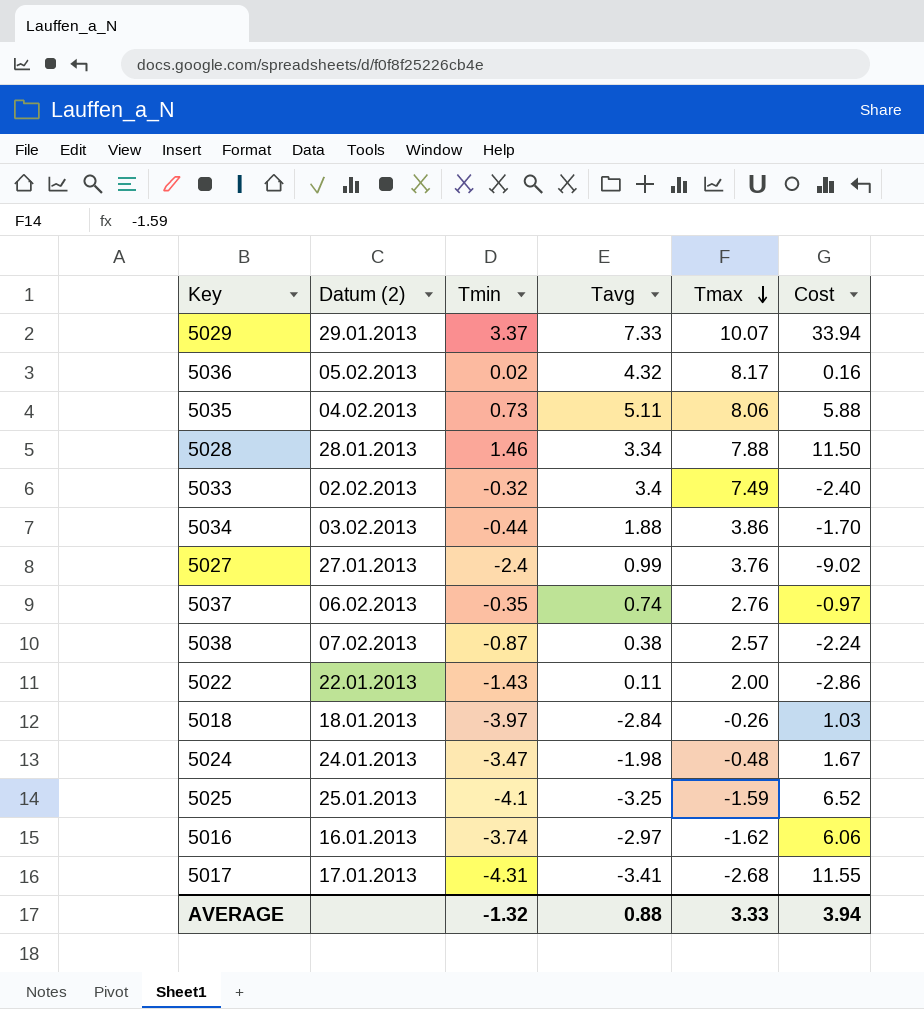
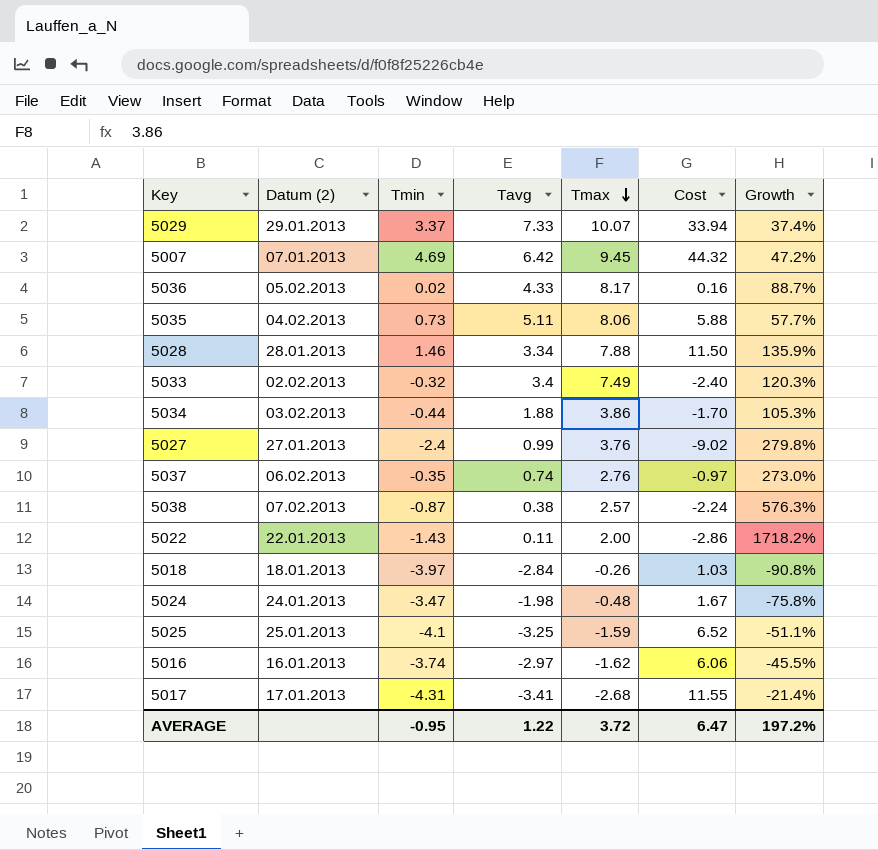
column Growth | formula: none -> ([Tmax] - [Tavg]) / [Tavg]
row 5007: none -> 07.01.2013 | 4.69 | 6.42 | 9.45 | 44.32 | 47.2%
5036 | Tavg: 4.32 -> 4.33
AVERAGE | Tmin: -1.32 -> -0.95
AVERAGE | Tavg: 0.88 -> 1.22
AVERAGE | Tmax: 3.33 -> 3.72
AVERAGE | Cost: 3.94 -> 6.47

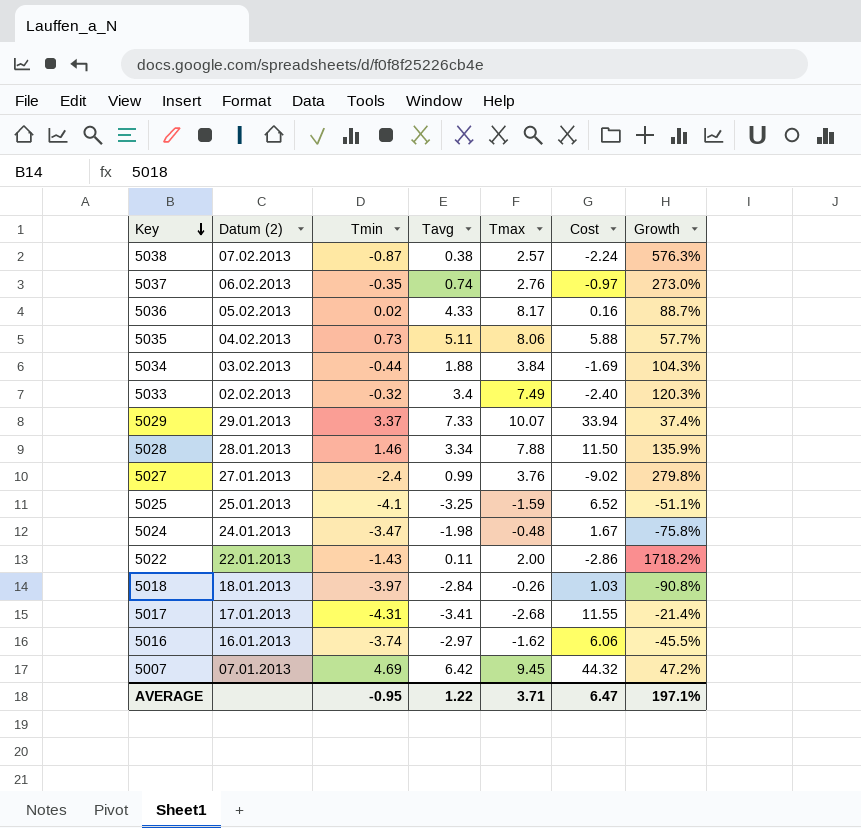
row order: Tmax descending -> Key descending
5034 | Tmax: 3.86 -> 3.84
5034 | Cost: -1.70 -> -1.69
5034 | Growth: 105.3% -> 104.3%
AVERAGE | Tmax: 3.72 -> 3.71
AVERAGE | Growth: 197.2% -> 197.1%

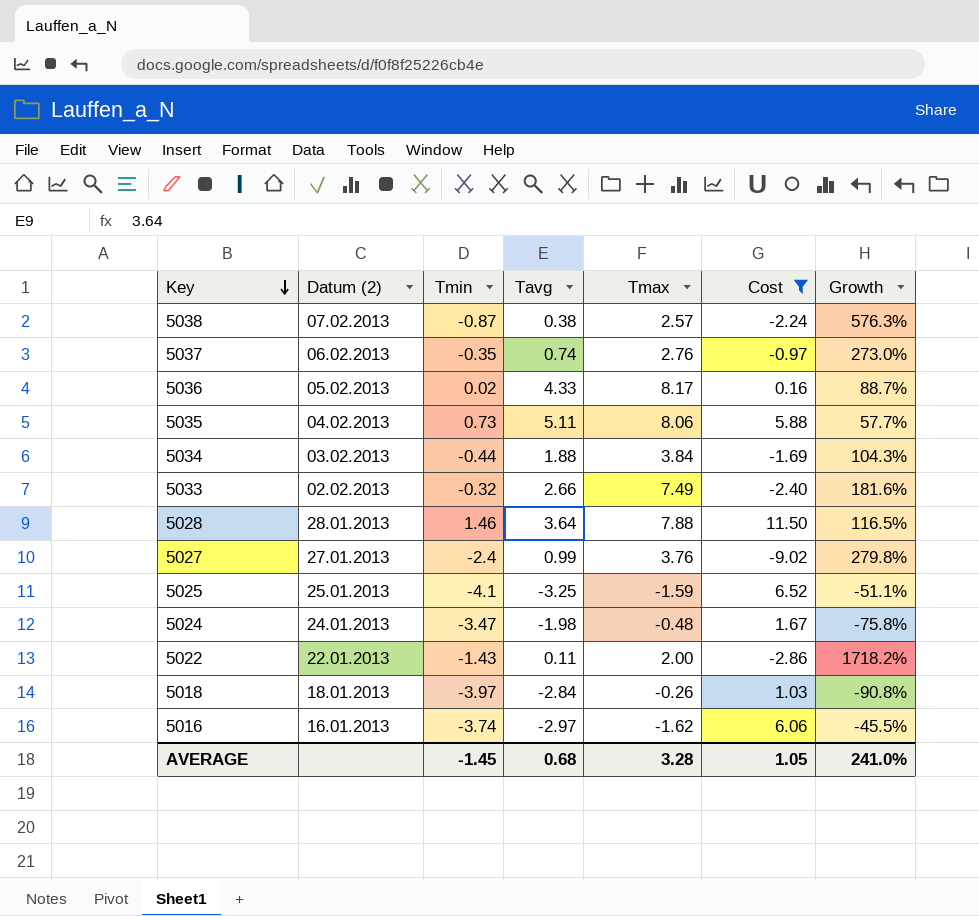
filter: none -> Cost <= 11.50
5033 | Tavg: 3.4 -> 2.66
5033 | Growth: 120.3% -> 181.6%
5028 | Tavg: 3.34 -> 3.64
5028 | Growth: 135.9% -> 116.5%
AVERAGE | Tmin: -0.95 -> -1.45
AVERAGE | Tavg: 1.22 -> 0.68
AVERAGE | Tmax: 3.71 -> 3.28
AVERAGE | Cost: 6.47 -> 1.05
AVERAGE | Growth: 197.1% -> 241.0%

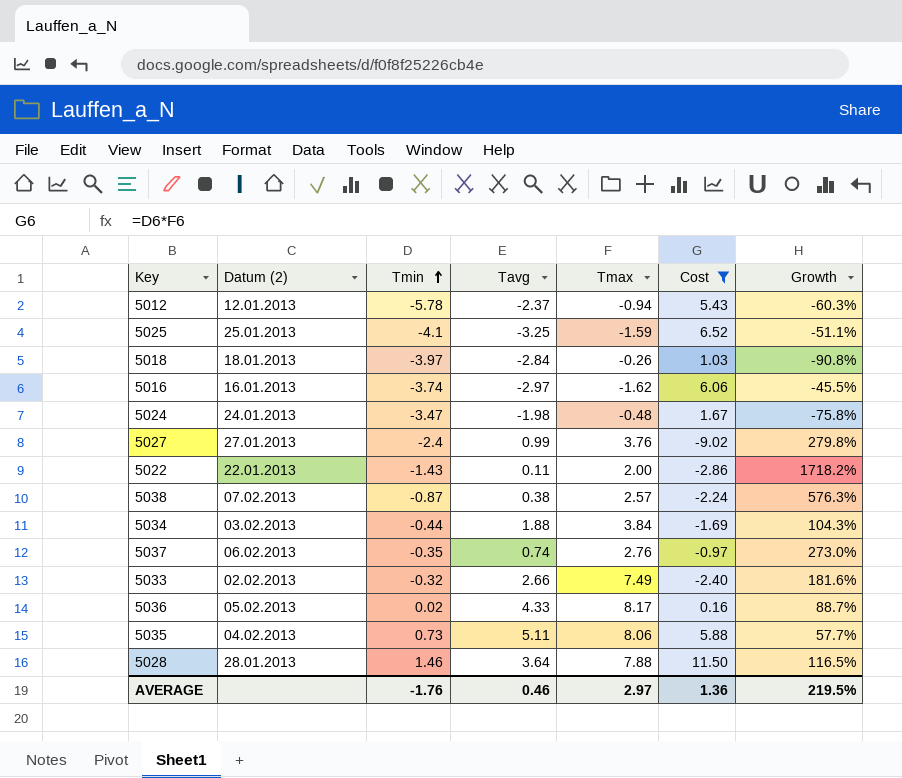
row order: Key descending -> Tmin ascending
row 5012: none -> 12.01.2013 | -5.78 | -2.37 | -0.94 | 5.43 | -60.3%
AVERAGE | Tmin: -1.45 -> -1.76
AVERAGE | Tavg: 0.68 -> 0.46
AVERAGE | Tmax: 3.28 -> 2.97
AVERAGE | Cost: 1.05 -> 1.36
AVERAGE | Growth: 241.0% -> 219.5%

